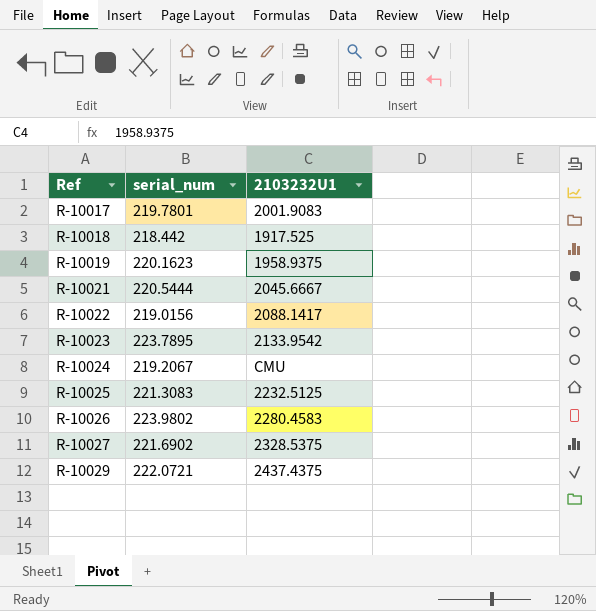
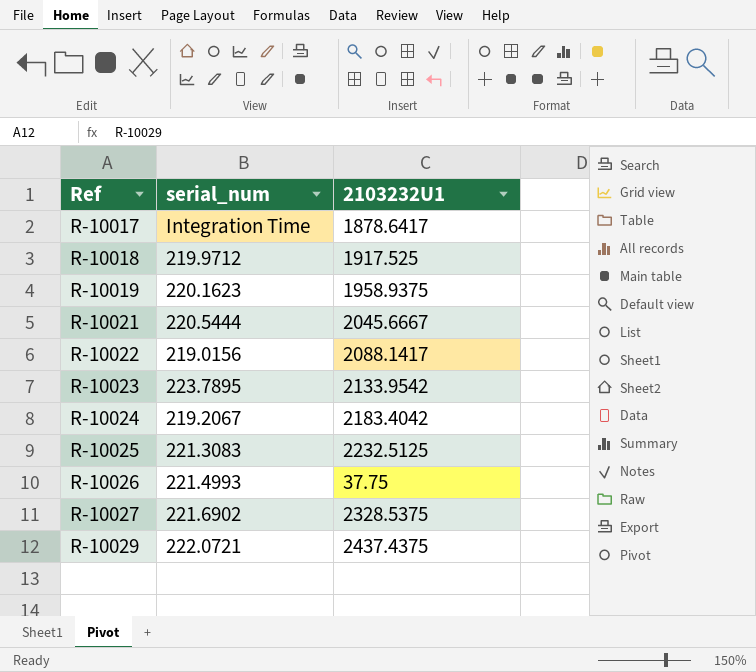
R-10017 | serial_num: 219.7801 -> Integration Time
R-10017 | 2103232U1: 2001.9083 -> 1878.6417
R-10018 | serial_num: 218.442 -> 219.9712
R-10024 | 2103232U1: CMU -> 2183.4042
R-10026 | serial_num: 223.9802 -> 221.4993
R-10026 | 2103232U1: 2280.4583 -> 37.75

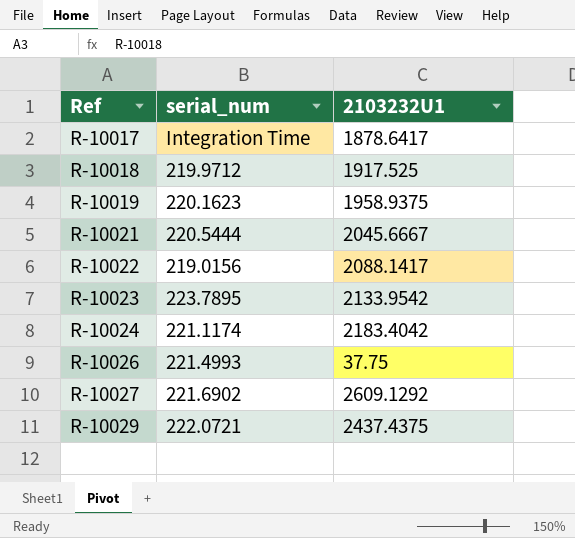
row R-10025: 221.3083 | 2232.5125 -> none
R-10024 | serial_num: 219.2067 -> 221.1174
R-10027 | 2103232U1: 2328.5375 -> 2609.1292

